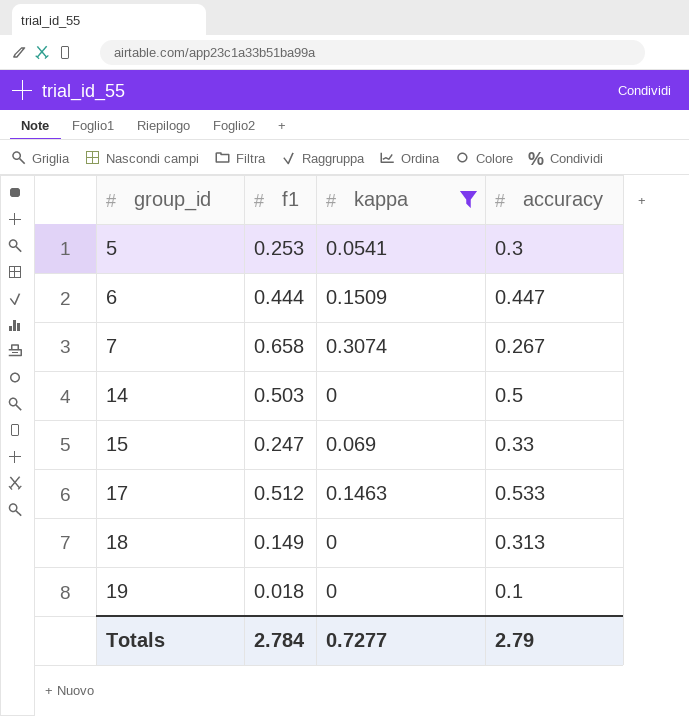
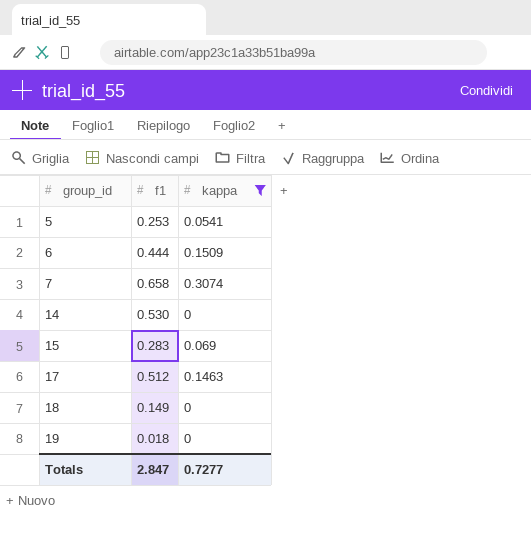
column accuracy | position: 4 -> none
14 | f1: 0.503 -> 0.530
15 | f1: 0.247 -> 0.283
Totals | f1: 2.784 -> 2.847

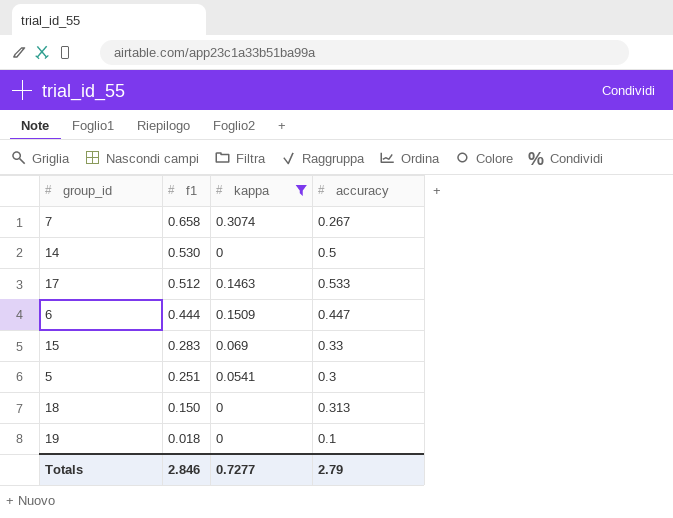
row order: group_id ascending -> f1 descending
column accuracy | position: none -> 4
5 | f1: 0.253 -> 0.251
18 | f1: 0.149 -> 0.150
Totals | f1: 2.847 -> 2.846

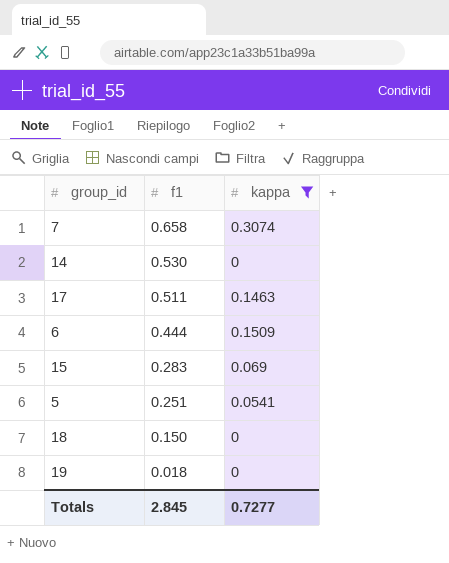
column accuracy | position: 4 -> none
17 | f1: 0.512 -> 0.511
Totals | f1: 2.846 -> 2.845

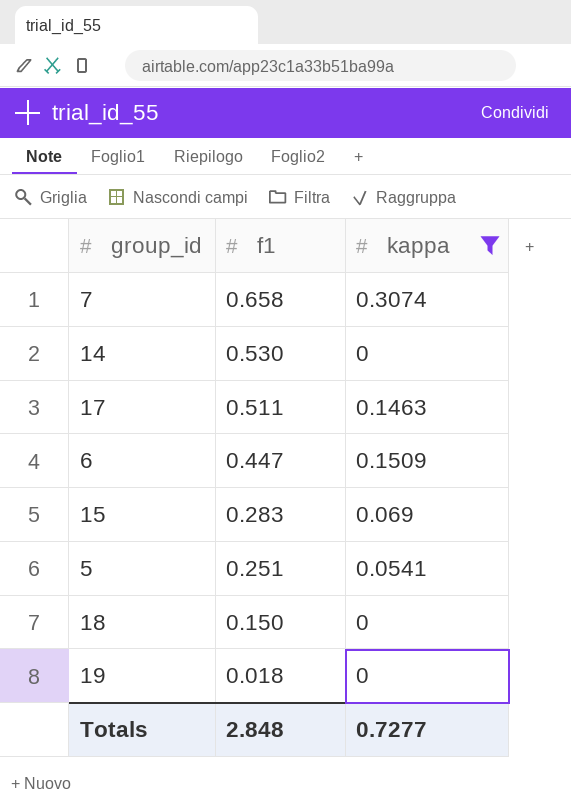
6 | f1: 0.444 -> 0.447
Totals | f1: 2.845 -> 2.848

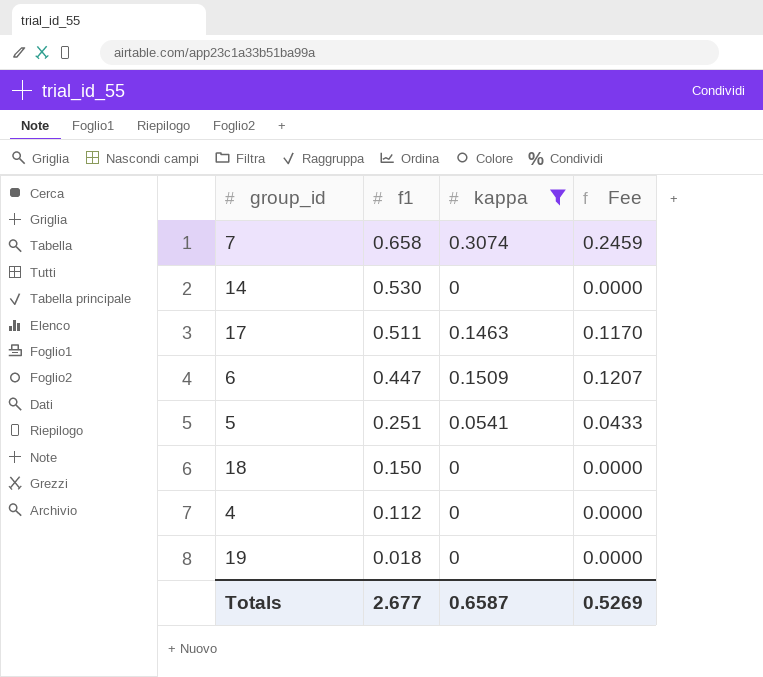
column Fee | formula: none -> [kappa] * 0.8
row 15: 0.283 | 0.069 -> none
row 4: none -> 0.112 | 0 | 0.0000
Totals | f1: 2.848 -> 2.677
Totals | kappa: 0.7277 -> 0.6587

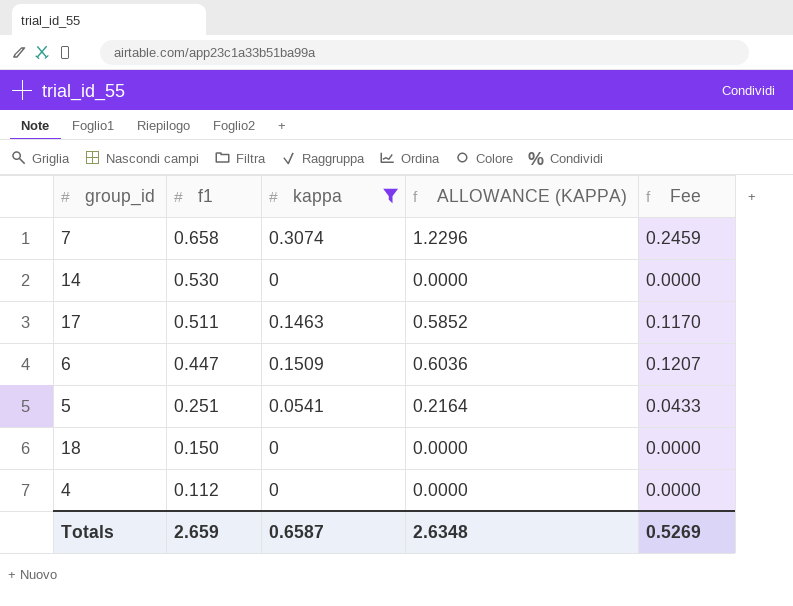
column ALLOWANCE (KAPPA) | formula: none -> [kappa] * 4
row 19: 0.018 | 0 | 0.0000 -> none
Totals | f1: 2.677 -> 2.659

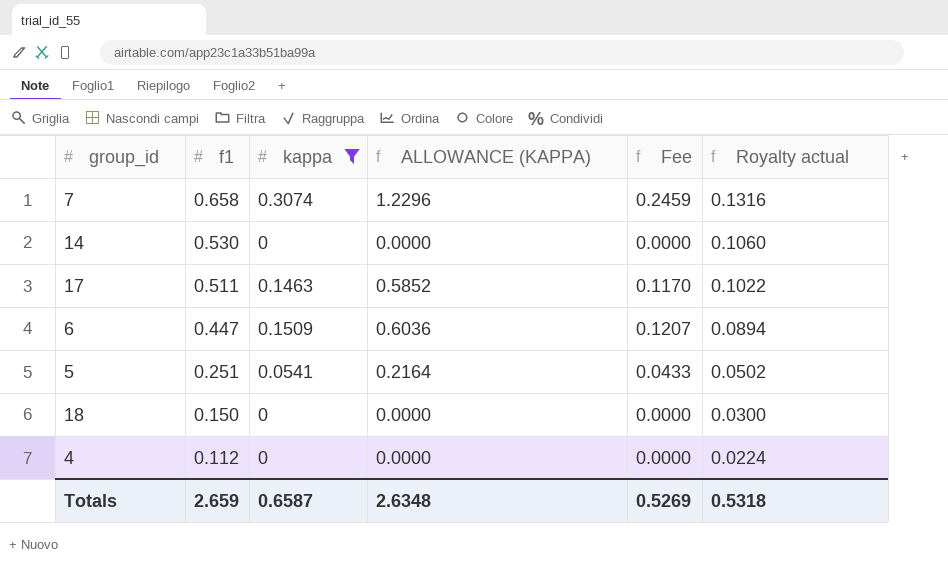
column Royalty actual | formula: none -> [f1] * 0.2

